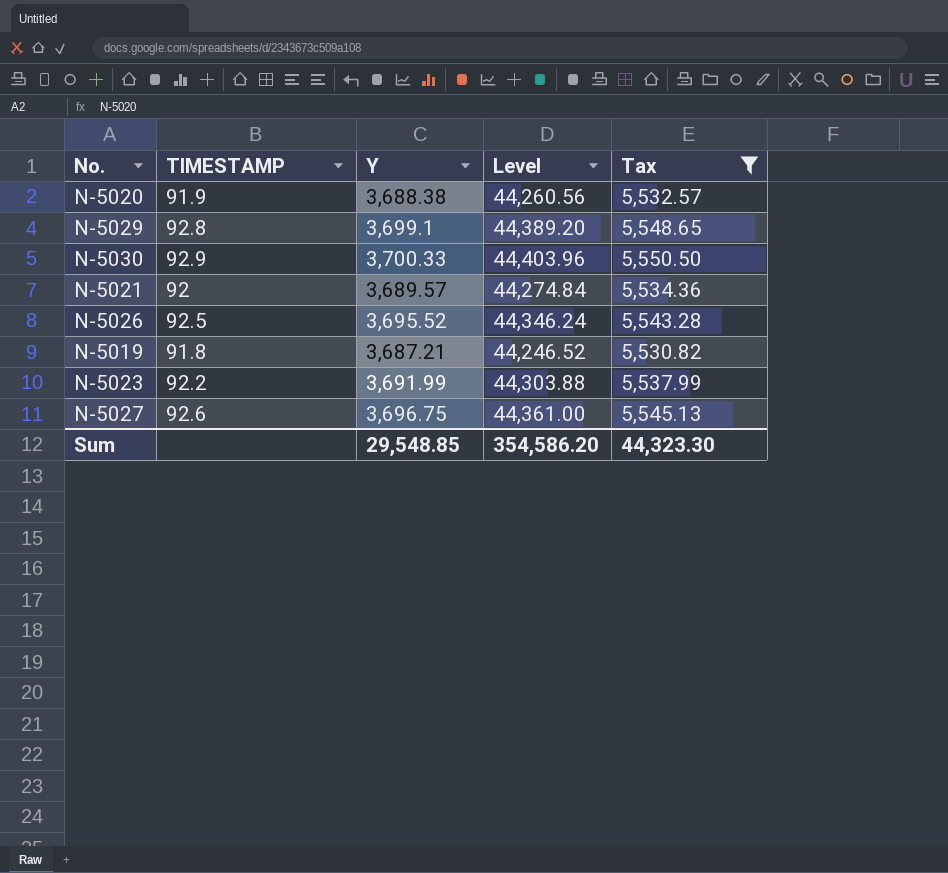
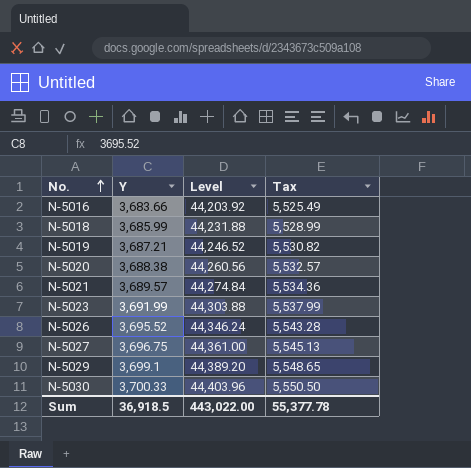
filter: Tax >= 5,530.82 -> none
row order: none -> No. ascending
column TIMESTAMP | position: 2 -> none
Sum | Y: 29,548.85 -> 36,918.5
Sum | Level: 354,586.20 -> 443,022.00
Sum | Tax: 44,323.30 -> 55,377.78

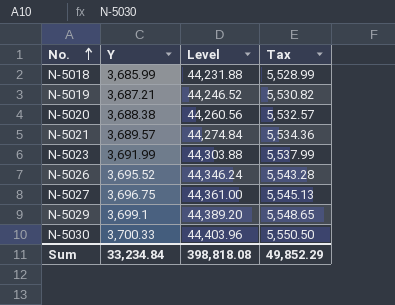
row N-5016: 3,683.66 | 44,203.92 | 5,525.49 -> none
Sum | Y: 36,918.5 -> 33,234.84
Sum | Level: 443,022.00 -> 398,818.08
Sum | Tax: 55,377.78 -> 49,852.29

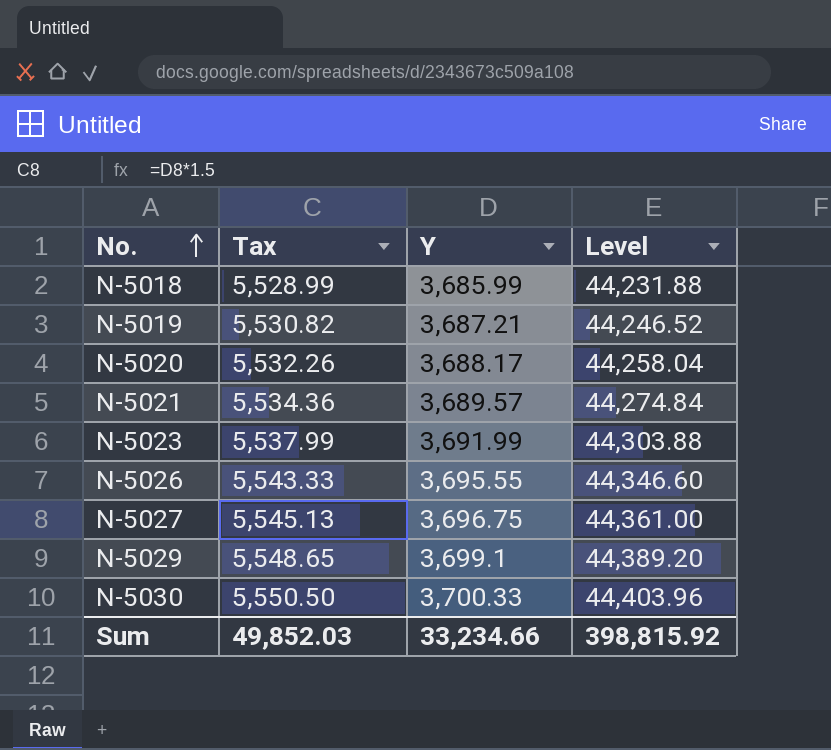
column Tax | position: 4 -> 2
N-5020 | Tax: 5,532.57 -> 5,532.26
N-5020 | Y: 3,688.38 -> 3,688.17
N-5020 | Level: 44,260.56 -> 44,258.04
N-5026 | Tax: 5,543.28 -> 5,543.33
N-5026 | Y: 3,695.52 -> 3,695.55
N-5026 | Level: 44,346.24 -> 44,346.60
Sum | Tax: 49,852.29 -> 49,852.03
Sum | Y: 33,234.84 -> 33,234.66
Sum | Level: 398,818.08 -> 398,815.92

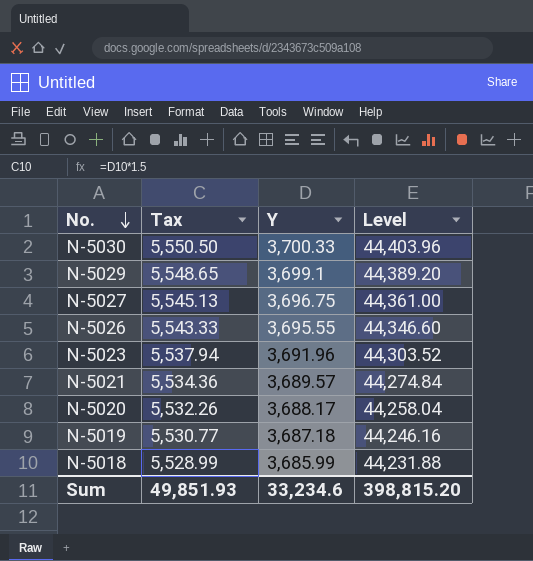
row order: No. ascending -> No. descending
N-5023 | Tax: 5,537.99 -> 5,537.94
N-5023 | Y: 3,691.99 -> 3,691.96
N-5023 | Level: 44,303.88 -> 44,303.52
N-5019 | Tax: 5,530.82 -> 5,530.77
N-5019 | Y: 3,687.21 -> 3,687.18
N-5019 | Level: 44,246.52 -> 44,246.16
Sum | Tax: 49,852.03 -> 49,851.93
Sum | Y: 33,234.66 -> 33,234.6
Sum | Level: 398,815.92 -> 398,815.20

